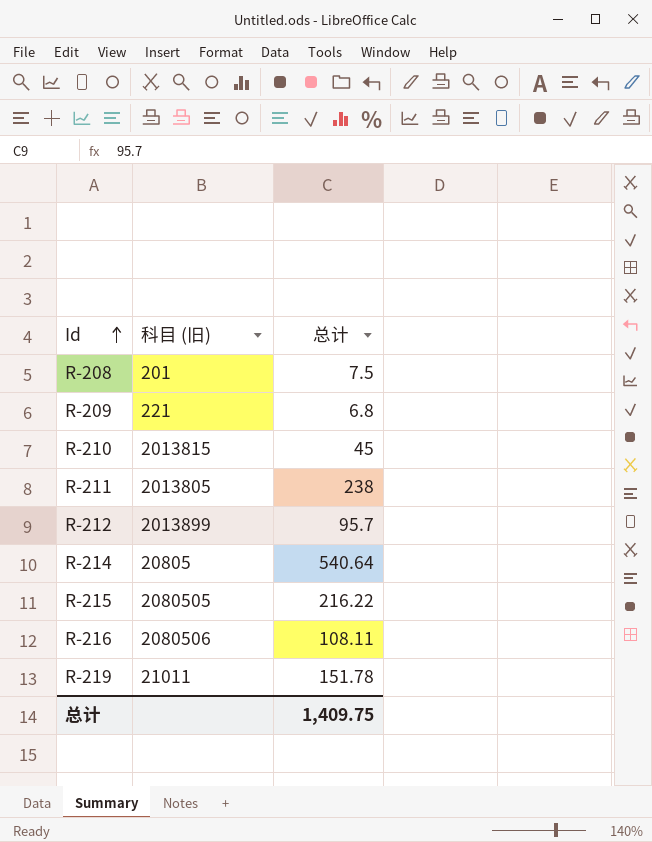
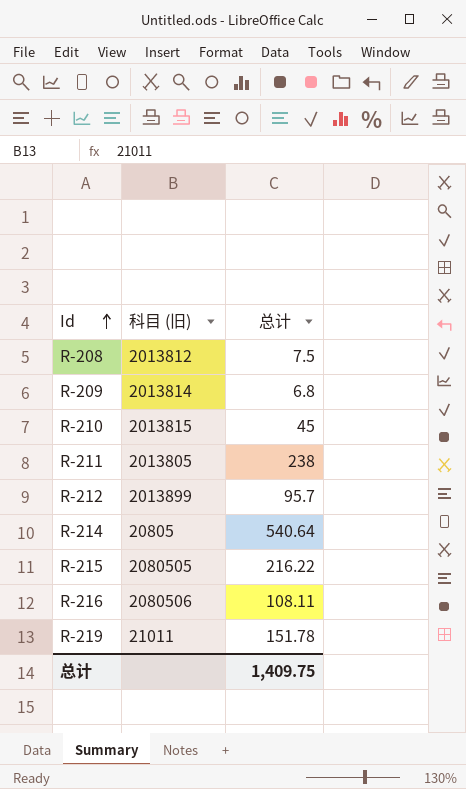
R-208 | 科目 (旧): 201 -> 2013812
R-209 | 科目 (旧): 221 -> 2013814

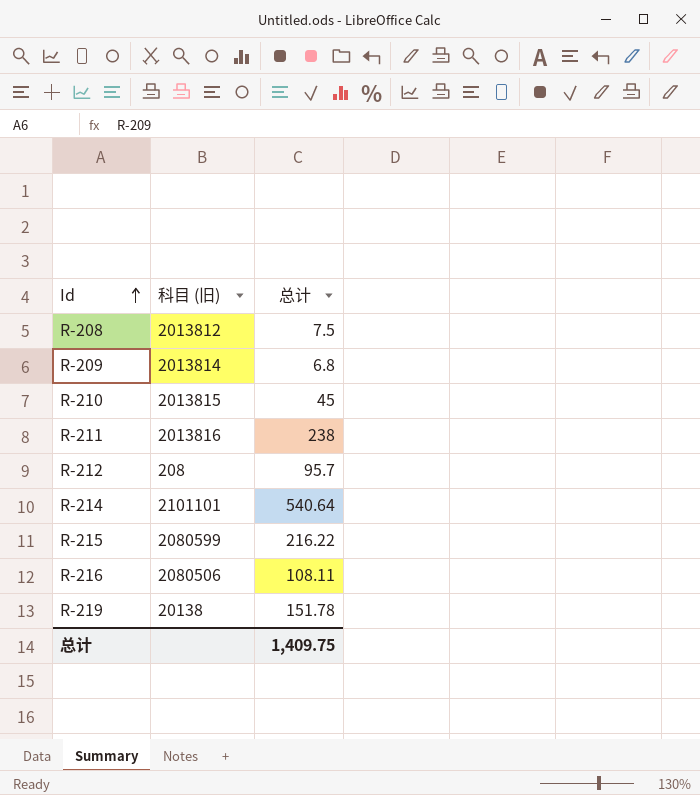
R-211 | 科目 (旧): 2013805 -> 2013816
R-212 | 科目 (旧): 2013899 -> 208
R-214 | 科目 (旧): 20805 -> 2101101
R-215 | 科目 (旧): 2080505 -> 2080599
R-219 | 科目 (旧): 21011 -> 20138

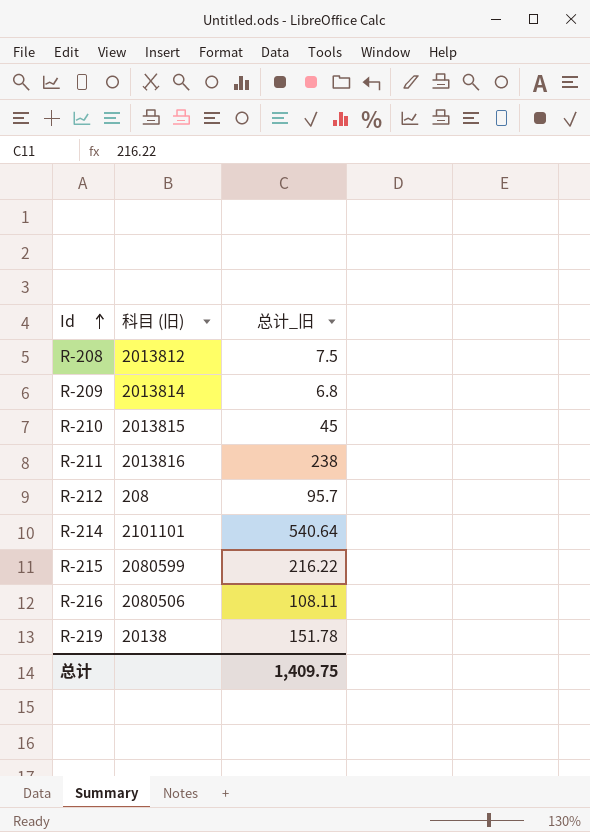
column name: 总计 -> 总计_旧

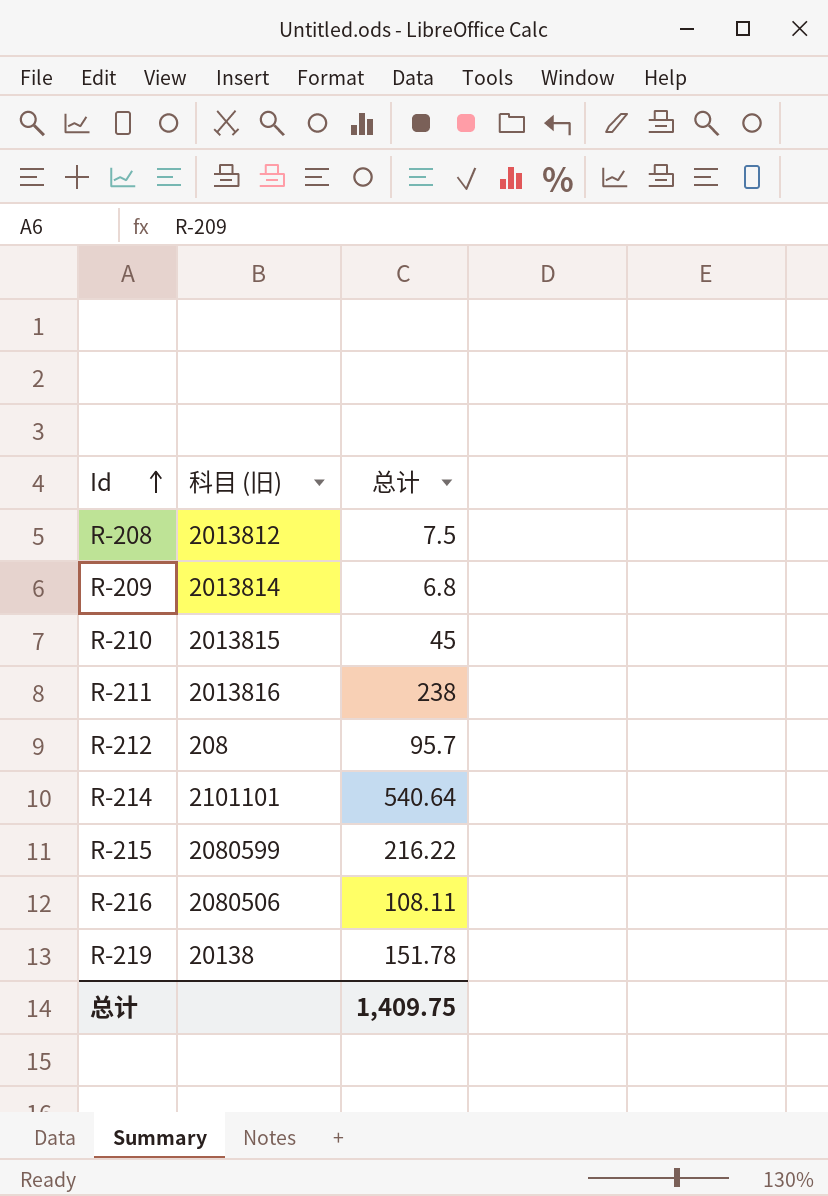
column name: 总计_旧 -> 总计

